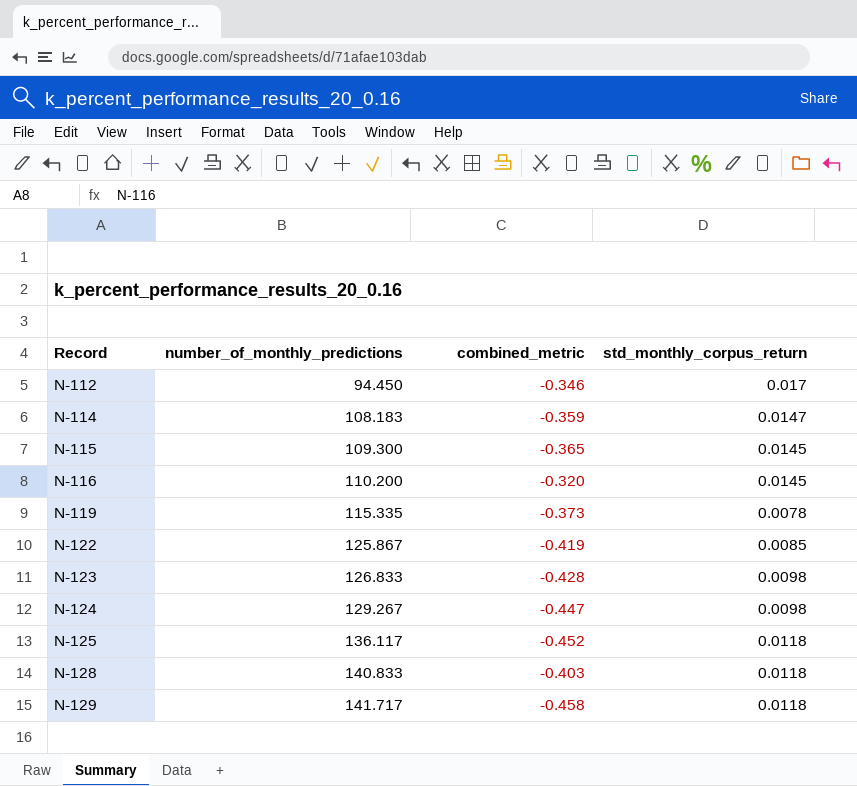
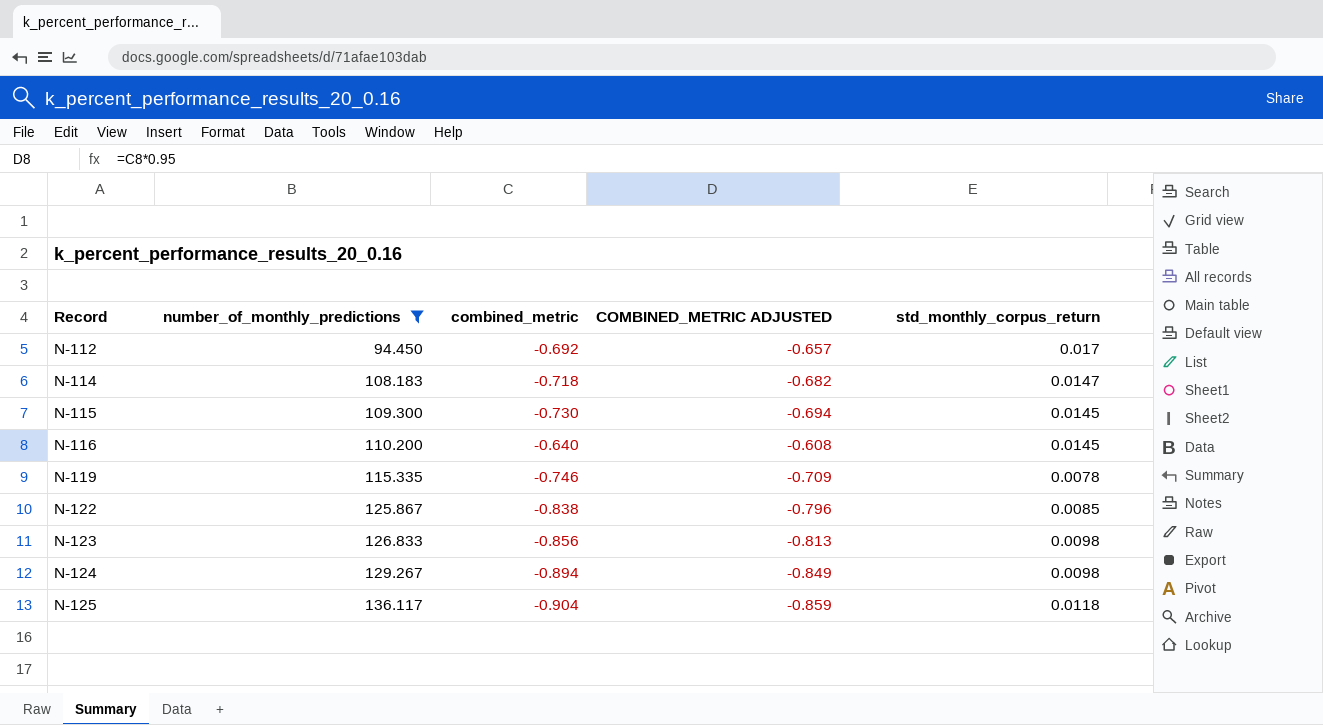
filter: none -> number_of_monthly_predictions <= 136.117
column COMBINED_METRIC ADJUSTED | formula: none -> [combined_metric] * 0.95
N-112 | combined_metric: -0.346 -> -0.692
N-114 | combined_metric: -0.359 -> -0.718
N-115 | combined_metric: -0.365 -> -0.730
N-116 | combined_metric: -0.320 -> -0.640
N-119 | combined_metric: -0.373 -> -0.746
N-122 | combined_metric: -0.419 -> -0.838
N-123 | combined_metric: -0.428 -> -0.856
N-124 | combined_metric: -0.447 -> -0.894
N-125 | combined_metric: -0.452 -> -0.904

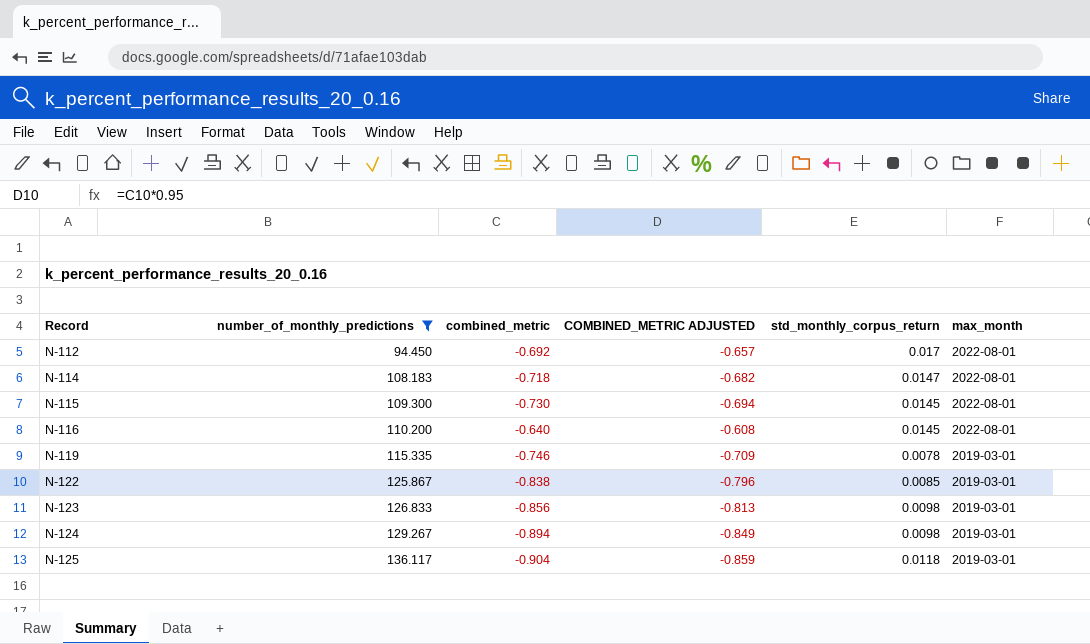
column max_month | position: none -> 6

